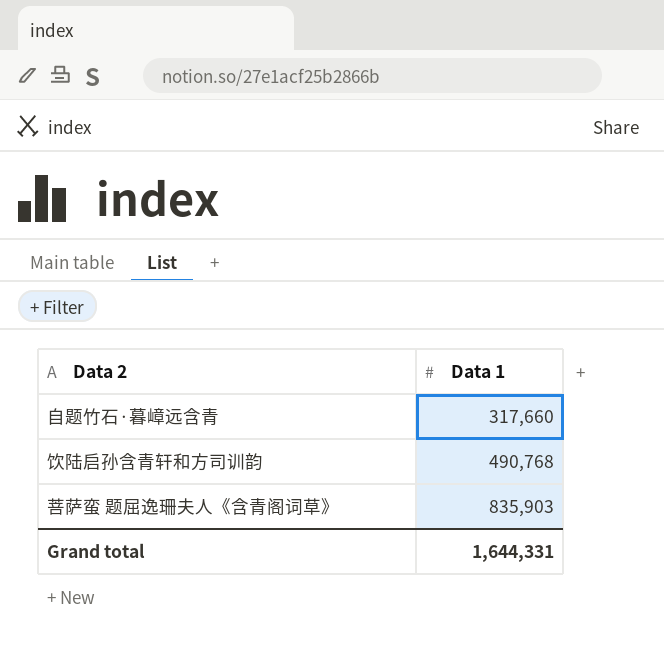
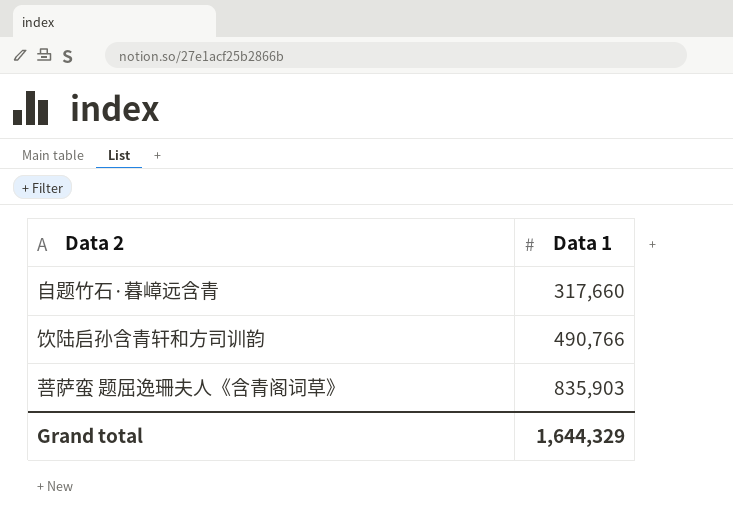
饮陆启孙含青轩和方司训韵 | Data 1: 490,768 -> 490,766
Grand total | Data 1: 1,644,331 -> 1,644,329

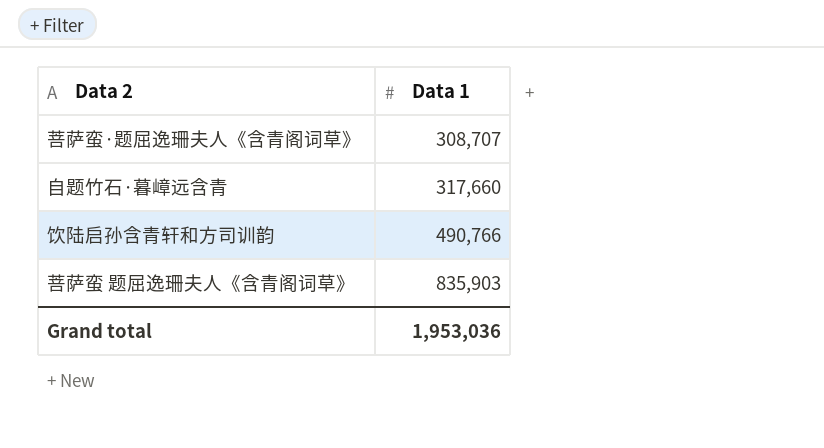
row 菩萨蛮·题屈逸珊夫人《含青阁词草》: none -> 308,707
Grand total | Data 1: 1,644,329 -> 1,953,036

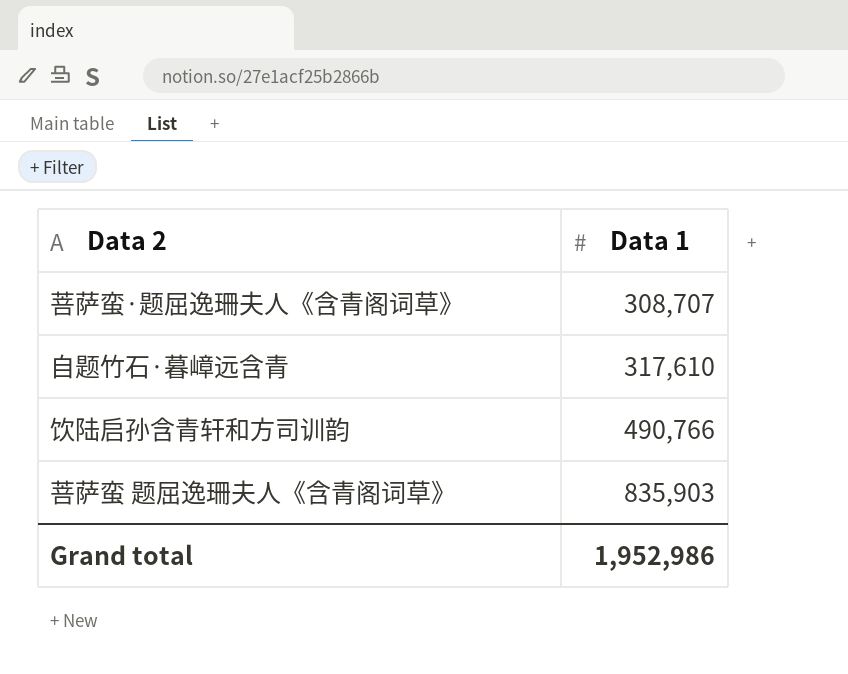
自题竹石·暮嶂远含青 | Data 1: 317,660 -> 317,610
Grand total | Data 1: 1,953,036 -> 1,952,986

